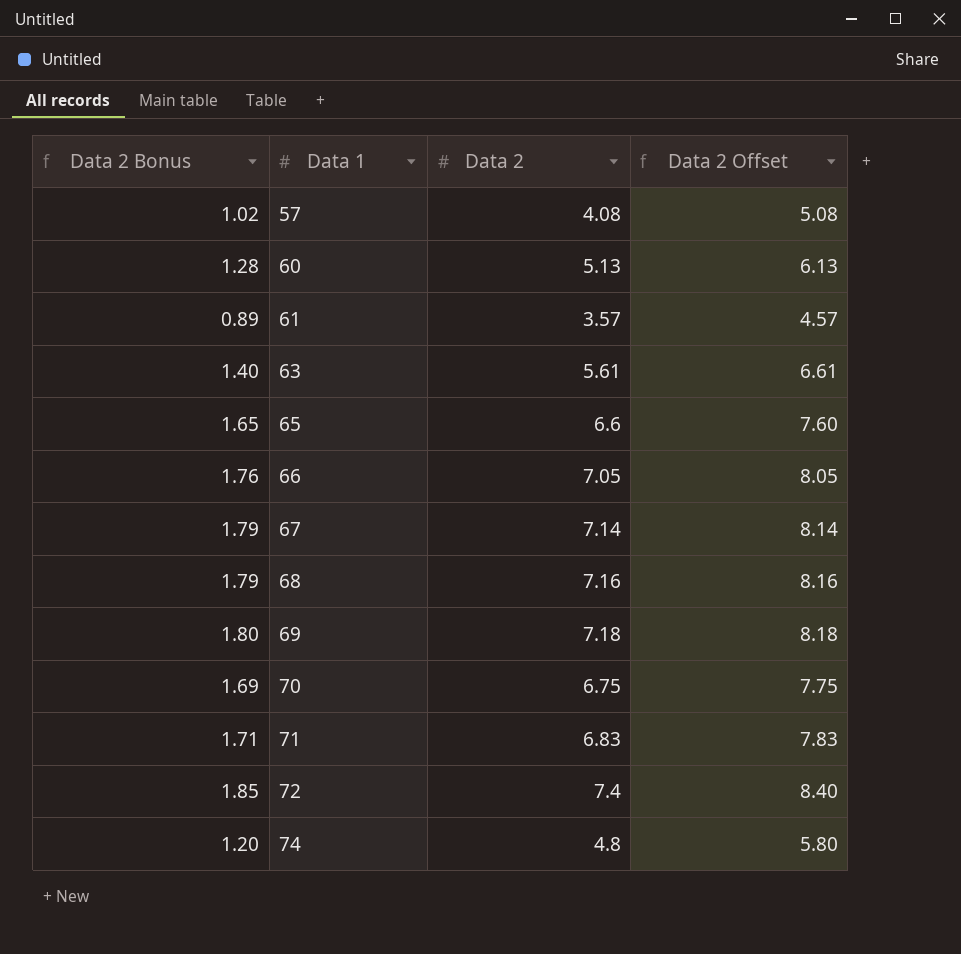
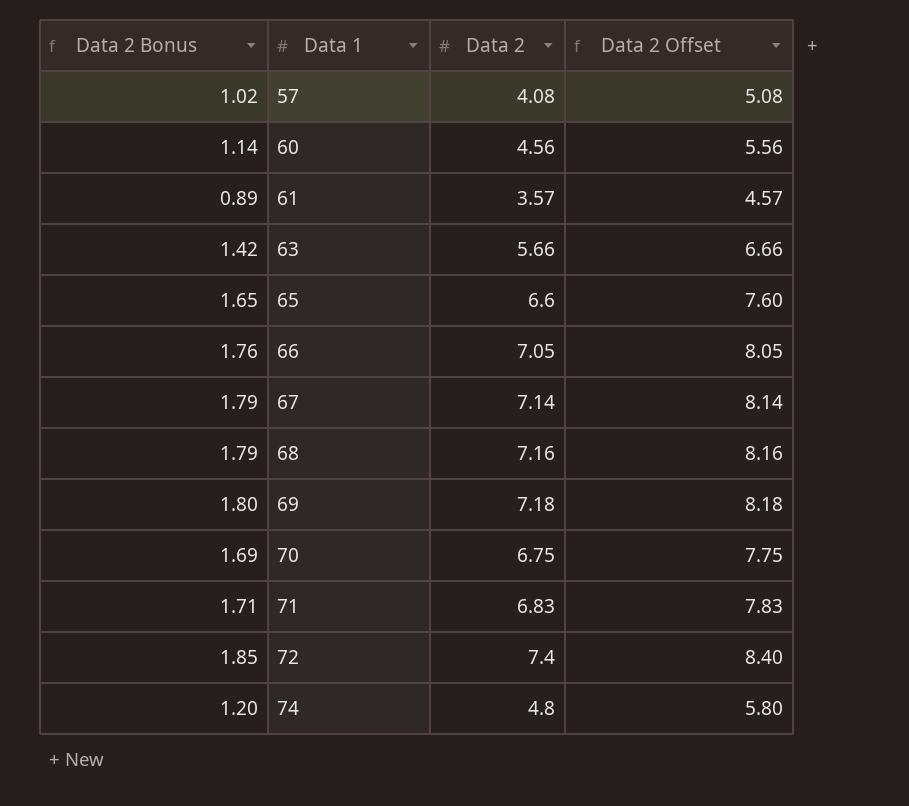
60 | Data 2 Bonus: 1.28 -> 1.14
60 | Data 2: 5.13 -> 4.56
60 | Data 2 Offset: 6.13 -> 5.56
63 | Data 2 Bonus: 1.40 -> 1.42
63 | Data 2: 5.61 -> 5.66
63 | Data 2 Offset: 6.61 -> 6.66

